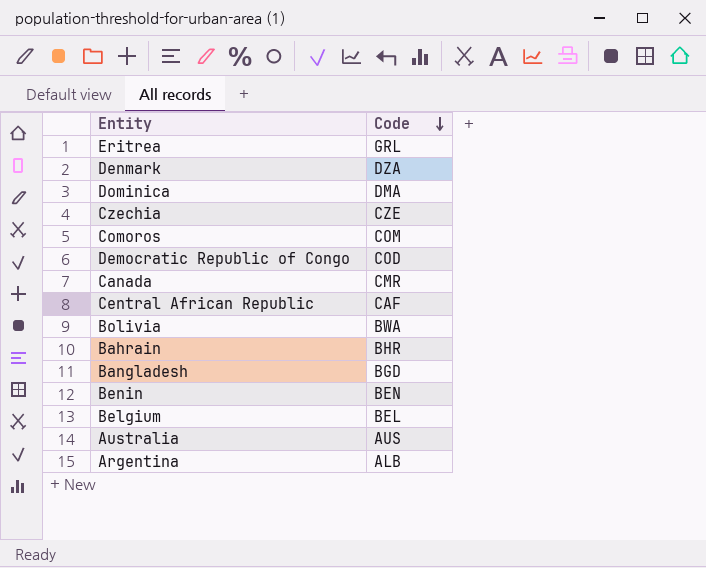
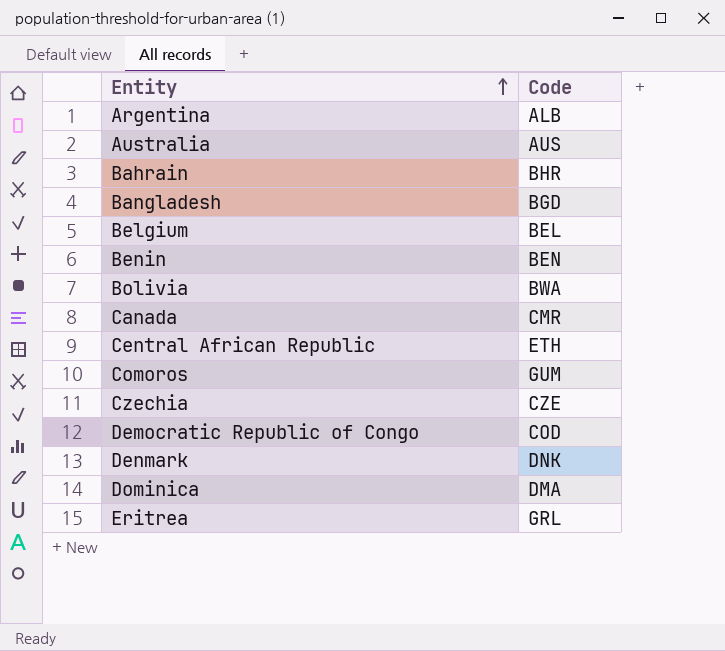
row order: Code descending -> Entity ascending
Central African Republic | Code: CAF -> ETH
Comoros | Code: COM -> GUM
Denmark | Code: DZA -> DNK

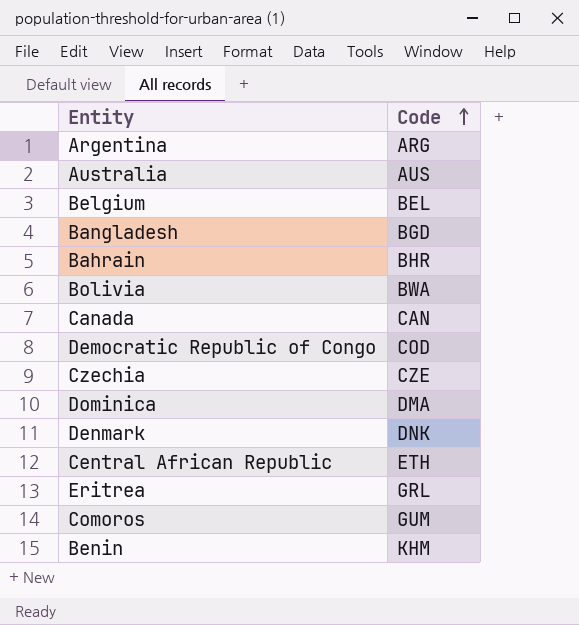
row order: Entity ascending -> Code ascending
Argentina | Code: ALB -> ARG
Canada | Code: CMR -> CAN
Benin | Code: BEN -> KHM

